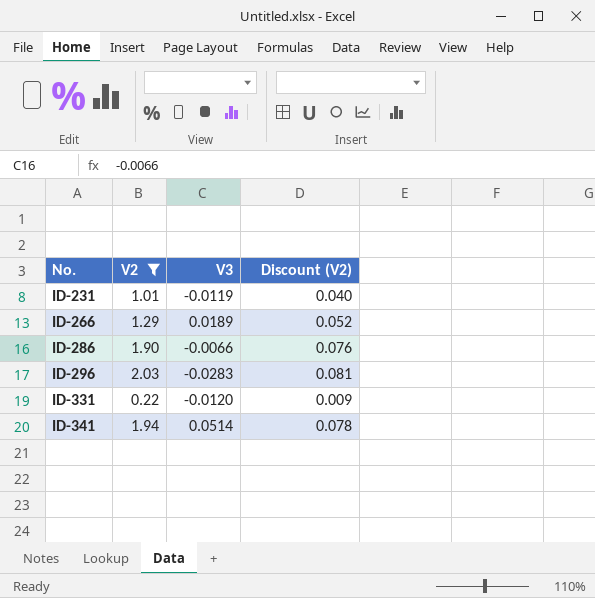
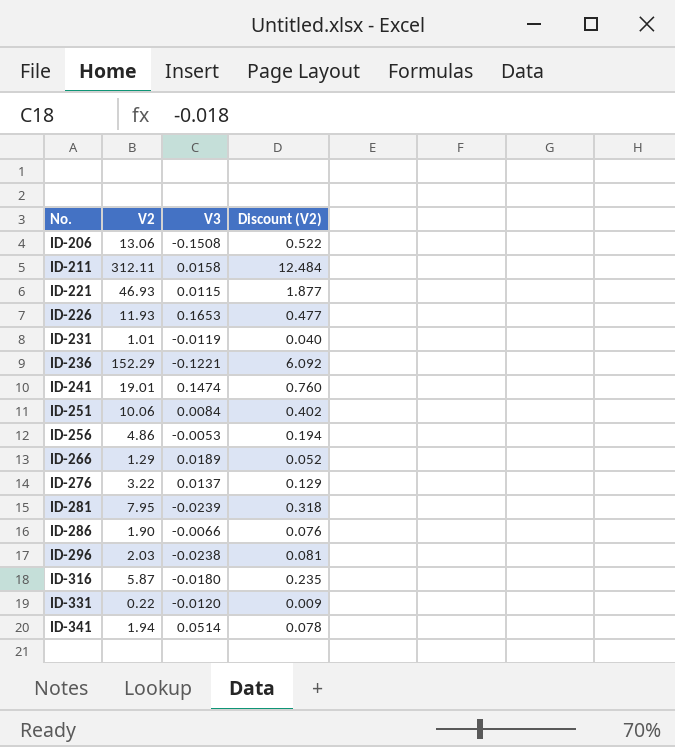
filter: V2 <= 2.03 -> none
ID-296 | V3: -0.0283 -> -0.0238

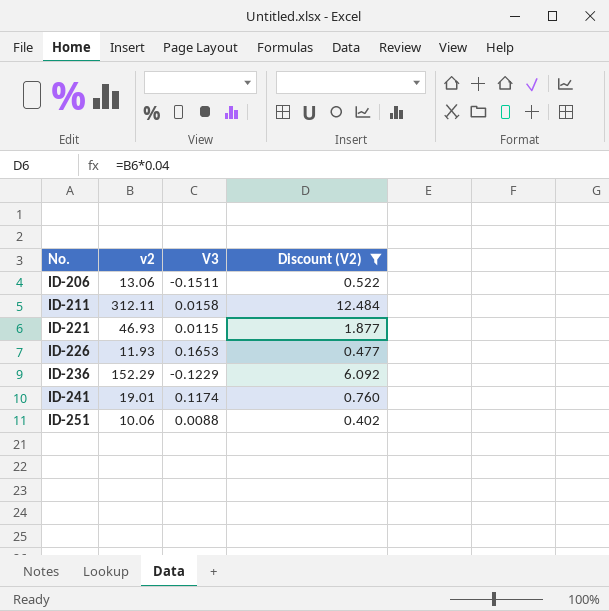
filter: none -> Discount (V2) >= 0.402
column name: V2 -> v2
ID-206 | V3: -0.1508 -> -0.1511
ID-236 | V3: -0.1221 -> -0.1229
ID-241 | V3: 0.1474 -> 0.1174
ID-251 | V3: 0.0084 -> 0.0088

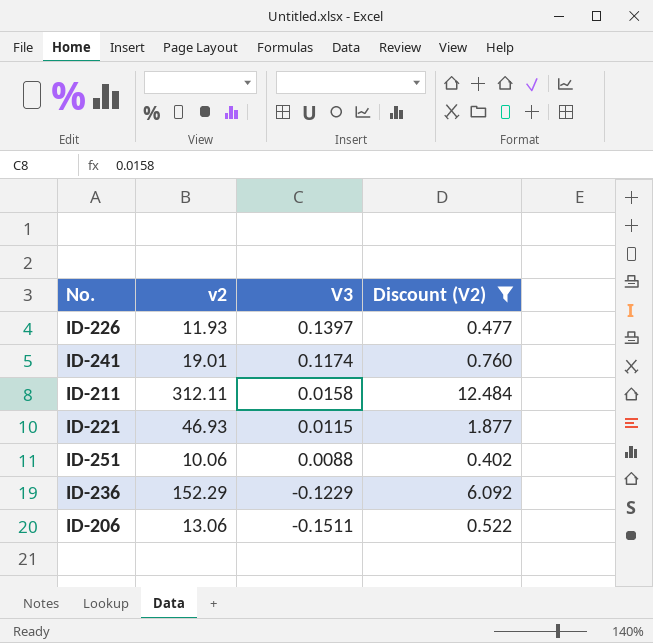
row order: No. ascending -> V3 descending
ID-226 | V3: 0.1653 -> 0.1397

